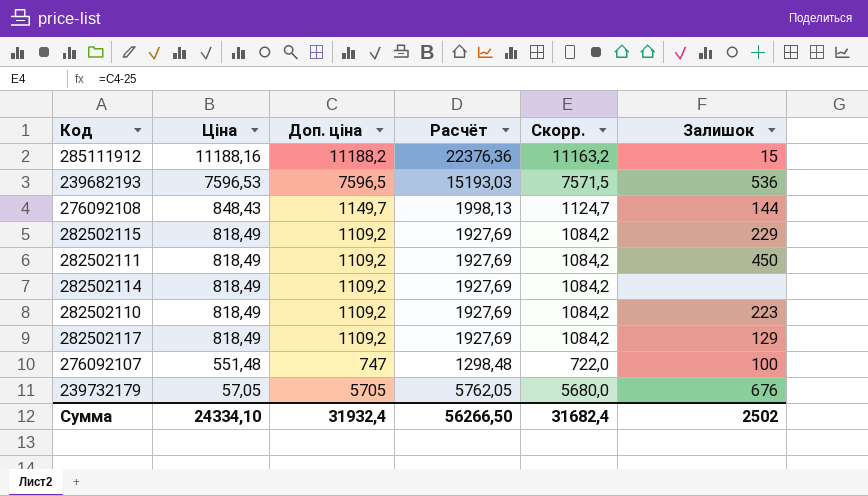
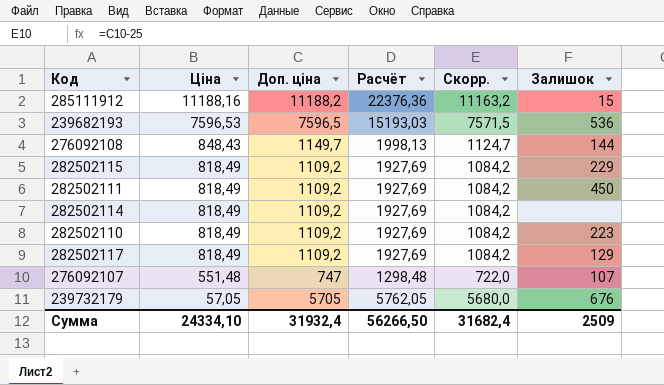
276092107 | Залишок: 100 -> 107
Сумма | Залишок: 2502 -> 2509

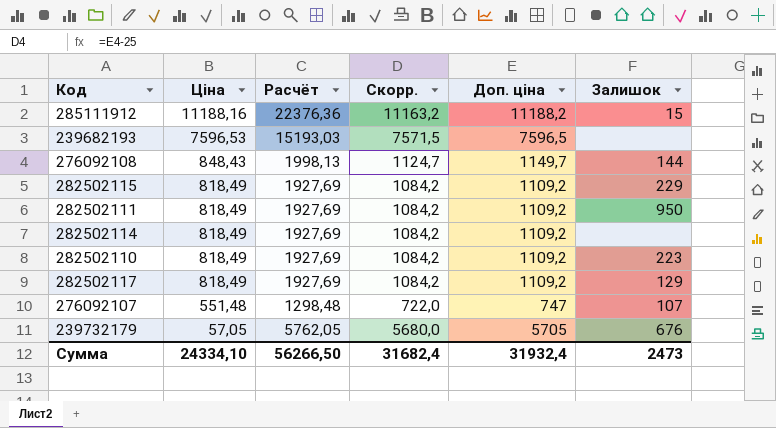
column Доп. ціна | position: 3 -> 5
239682193 | Залишок: 536 -> none
282502111 | Залишок: 450 -> 950
Сумма | Залишок: 2509 -> 2473

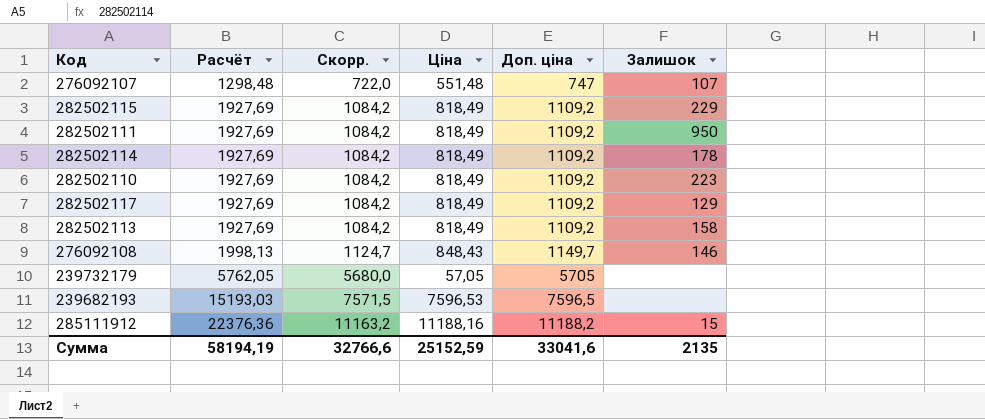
row order: Ціна descending -> Расчёт ascending
column Ціна | position: 2 -> 4
282502114 | Залишок: none -> 178
row 282502113: none -> 1927,69 | 1084,2 | 818,49 | 1109,2 | 158
276092108 | Залишок: 144 -> 146
239732179 | Залишок: 676 -> none
Сумма | Расчёт: 56266,50 -> 58194,19
Сумма | Скорр.: 31682,4 -> 32766,6
Сумма | Ціна: 24334,10 -> 25152,59
Сумма | Доп. ціна: 31932,4 -> 33041,6
Сумма | Залишок: 2473 -> 2135

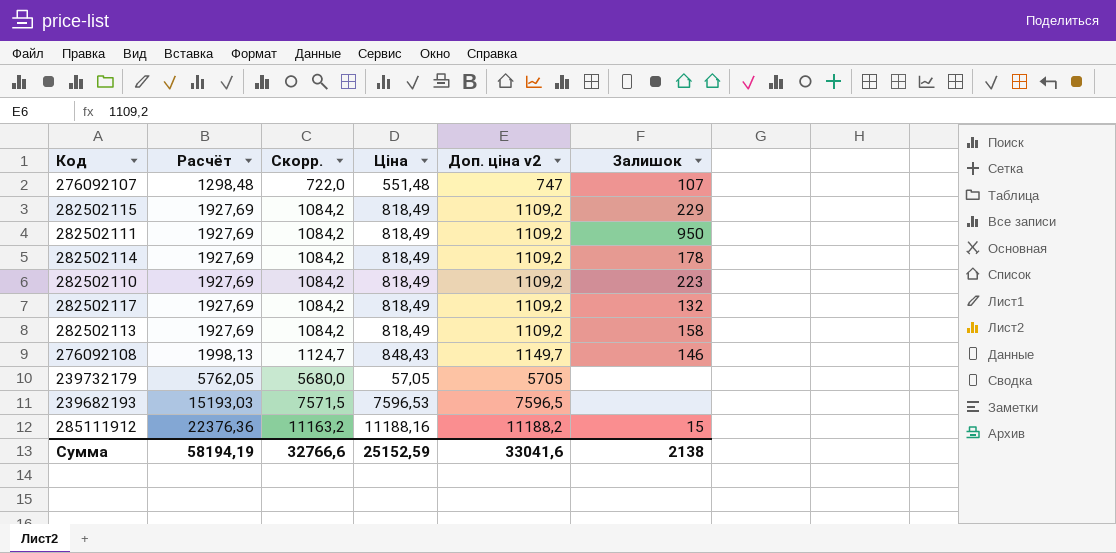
column name: Доп. ціна -> Доп. ціна v2
282502117 | Залишок: 129 -> 132
Сумма | Залишок: 2135 -> 2138

